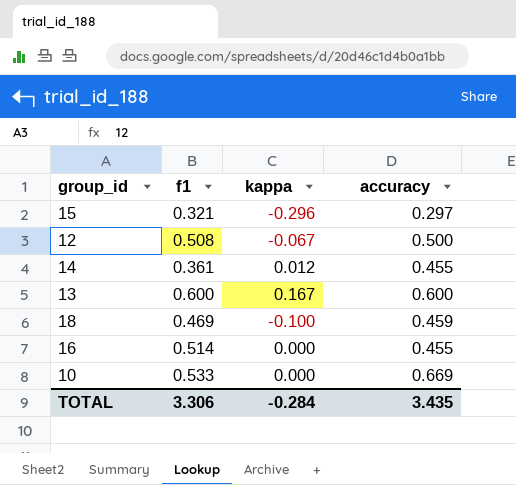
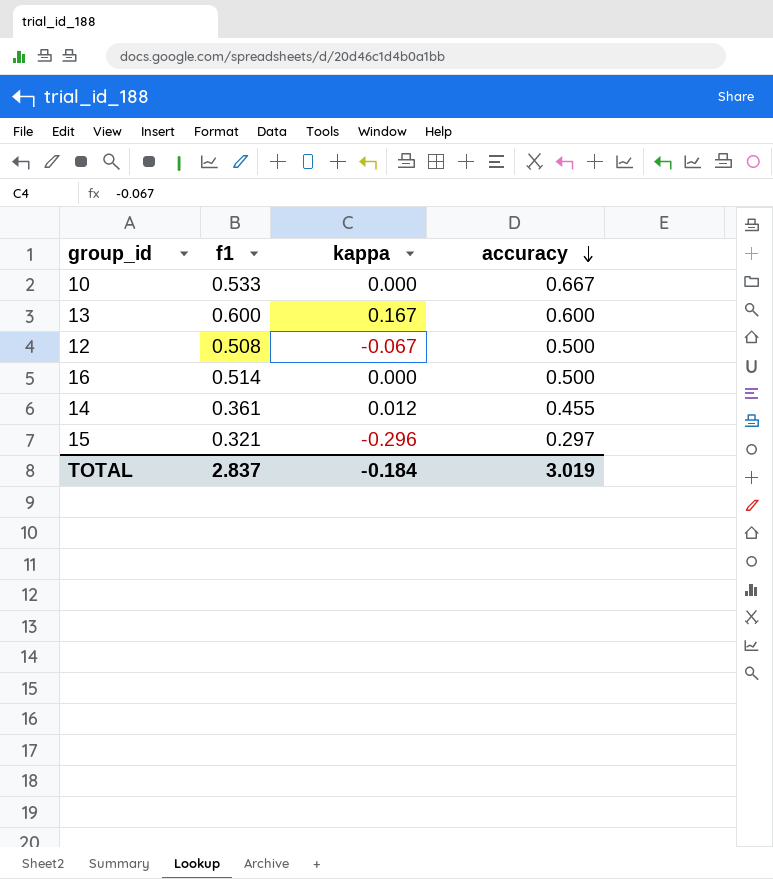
row order: none -> accuracy descending
row 18: 0.469 | -0.100 | 0.459 -> none
10 | accuracy: 0.669 -> 0.667
16 | accuracy: 0.455 -> 0.500
TOTAL | f1: 3.306 -> 2.837
TOTAL | kappa: -0.284 -> -0.184
TOTAL | accuracy: 3.435 -> 3.019

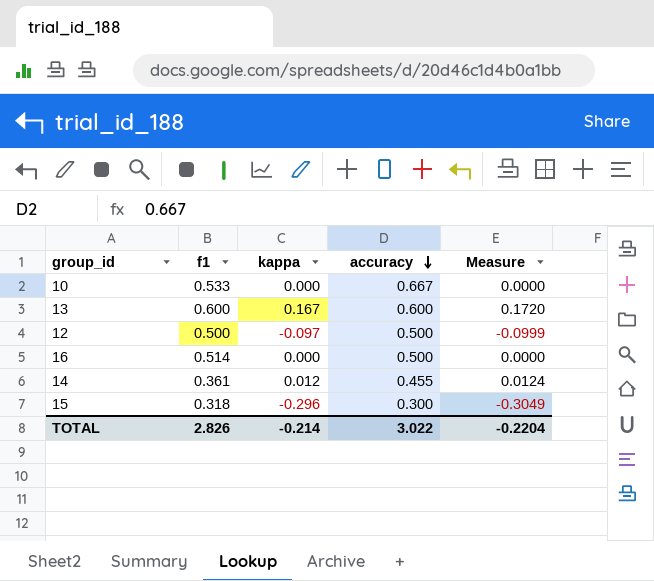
column Measure | formula: none -> [kappa] * 1.03
12 | f1: 0.508 -> 0.500
12 | kappa: -0.067 -> -0.097
15 | f1: 0.321 -> 0.318
15 | accuracy: 0.297 -> 0.300
TOTAL | f1: 2.837 -> 2.826
TOTAL | kappa: -0.184 -> -0.214
TOTAL | accuracy: 3.019 -> 3.022

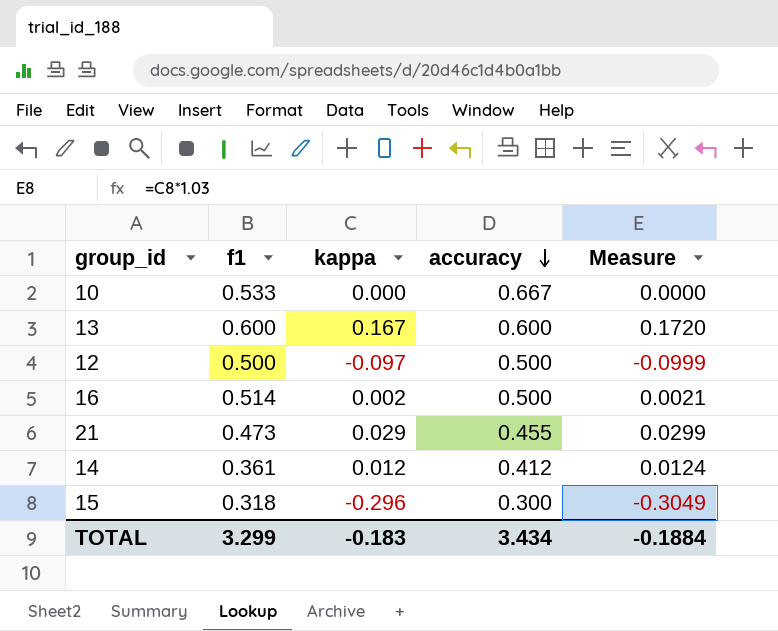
16 | kappa: 0.000 -> 0.002
16 | Measure: 0.0000 -> 0.0021
row 21: none -> 0.473 | 0.029 | 0.455 | 0.0299
14 | accuracy: 0.455 -> 0.412
TOTAL | f1: 2.826 -> 3.299
TOTAL | kappa: -0.214 -> -0.183
TOTAL | accuracy: 3.022 -> 3.434
TOTAL | Measure: -0.2204 -> -0.1884

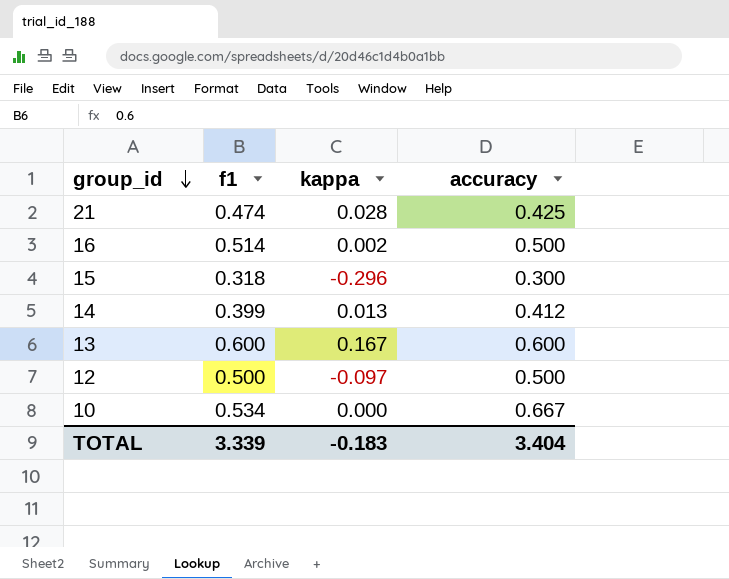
row order: accuracy descending -> group_id descending
column Measure | formula: [kappa] * 1.03 -> none
21 | f1: 0.473 -> 0.474
21 | kappa: 0.029 -> 0.028
21 | accuracy: 0.455 -> 0.425
14 | f1: 0.361 -> 0.399
14 | kappa: 0.012 -> 0.013
10 | f1: 0.533 -> 0.534
TOTAL | f1: 3.299 -> 3.339
TOTAL | accuracy: 3.434 -> 3.404

